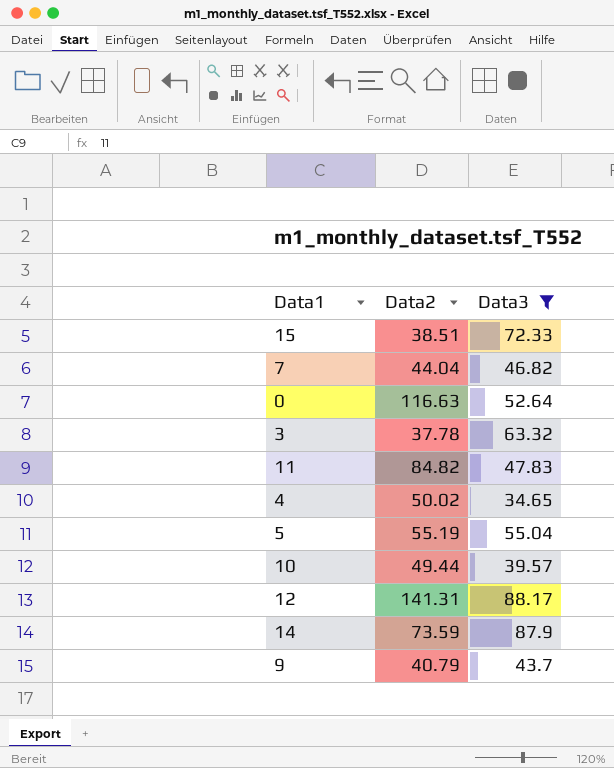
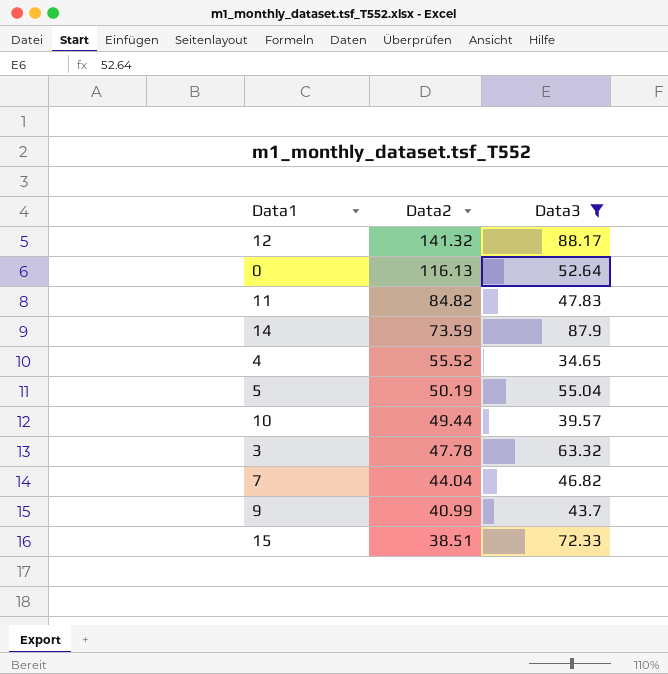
row order: none -> Data2 descending
12 | Data2: 141.31 -> 141.32
0 | Data2: 116.63 -> 116.13
4 | Data2: 50.02 -> 55.52
5 | Data2: 55.19 -> 50.19
3 | Data2: 37.78 -> 47.78
9 | Data2: 40.79 -> 40.99

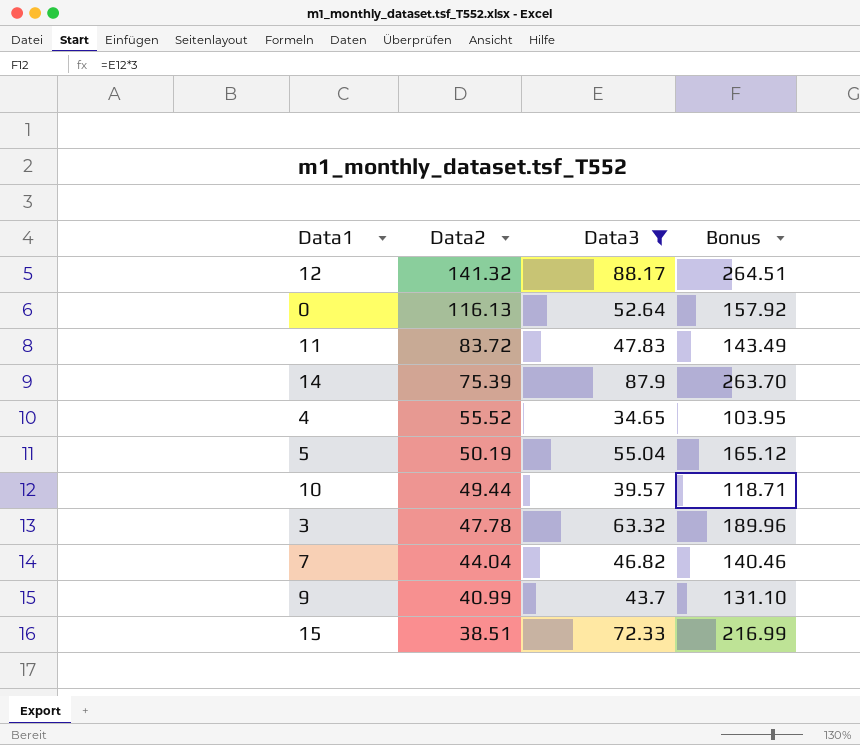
column Bonus | formula: none -> [Data3] * 3
11 | Data2: 84.82 -> 83.72
14 | Data2: 73.59 -> 75.39

